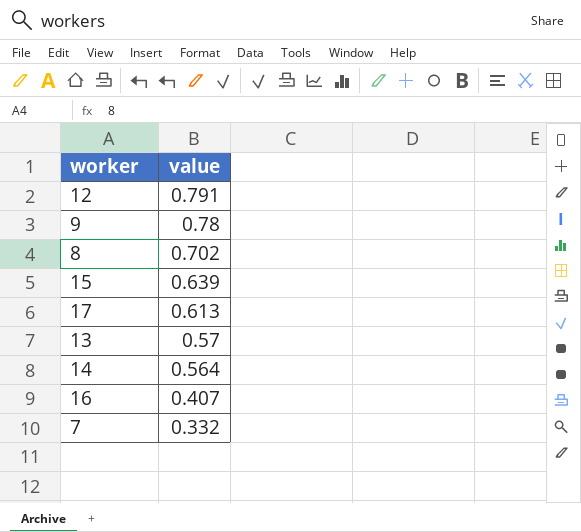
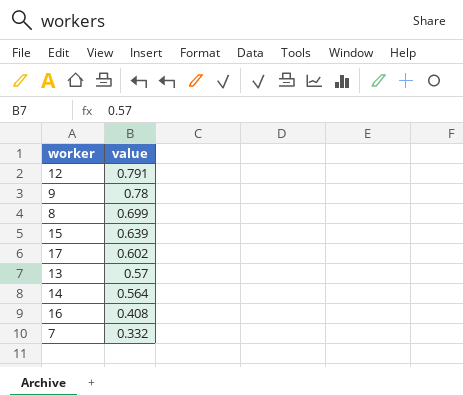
8 | value: 0.702 -> 0.699
17 | value: 0.613 -> 0.602
16 | value: 0.407 -> 0.408

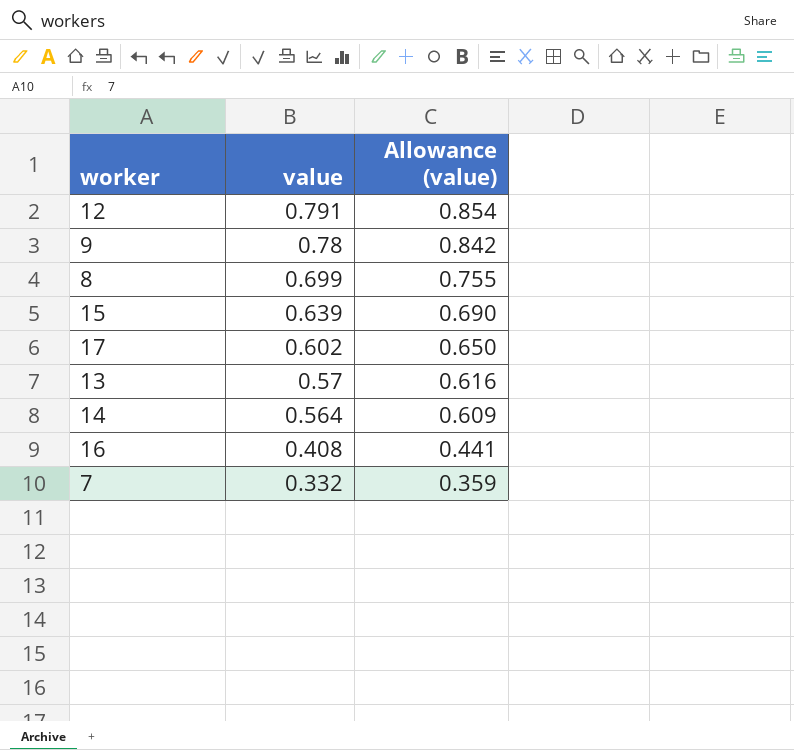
column Allowance (value) | formula: none -> [value] * 1.08

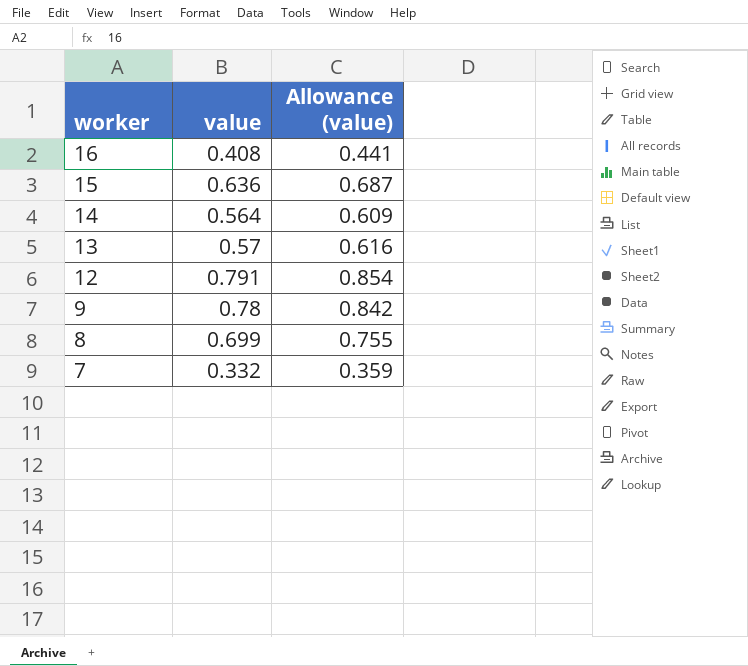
row order: value descending -> worker descending
row 17: 0.602 | 0.650 -> none
15 | value: 0.639 -> 0.636
15 | Allowance (value): 0.690 -> 0.687

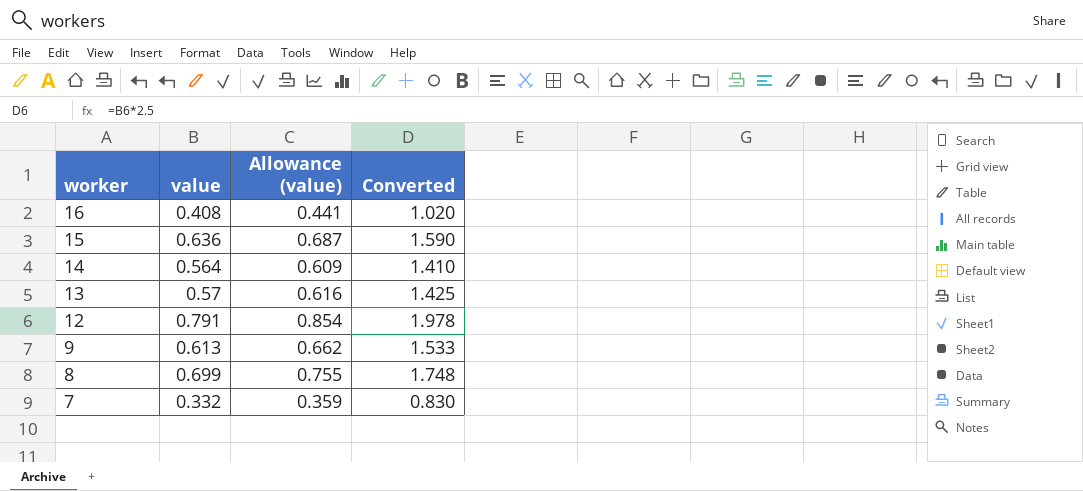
column Converted | formula: none -> [value] * 2.5
9 | value: 0.78 -> 0.613
9 | Allowance (value): 0.842 -> 0.662

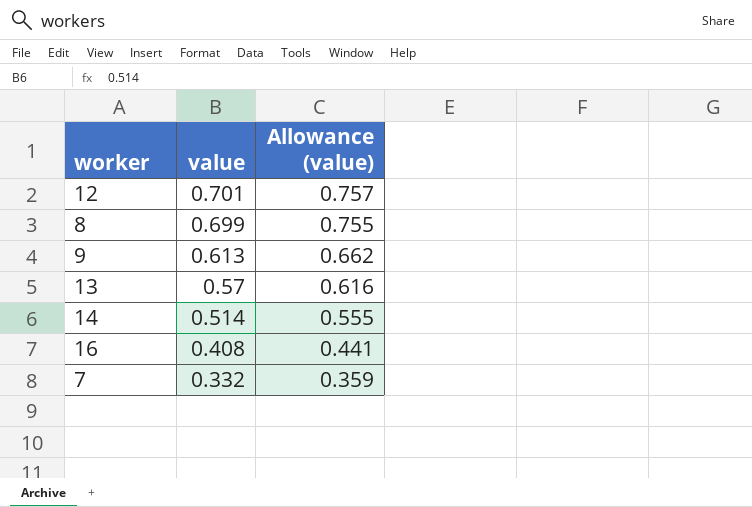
row order: worker descending -> value descending
column Converted | formula: [value] * 2.5 -> none
row 15: 0.636 | 0.687 | 1.590 -> none
12 | value: 0.791 -> 0.701
12 | Allowance (value): 0.854 -> 0.757
14 | value: 0.564 -> 0.514
14 | Allowance (value): 0.609 -> 0.555

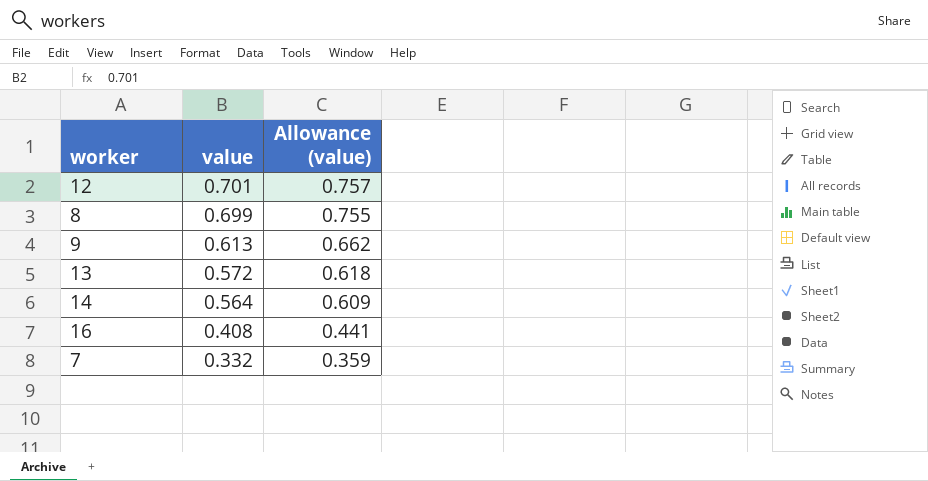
13 | value: 0.57 -> 0.572
13 | Allowance (value): 0.616 -> 0.618
14 | value: 0.514 -> 0.564
14 | Allowance (value): 0.555 -> 0.609

